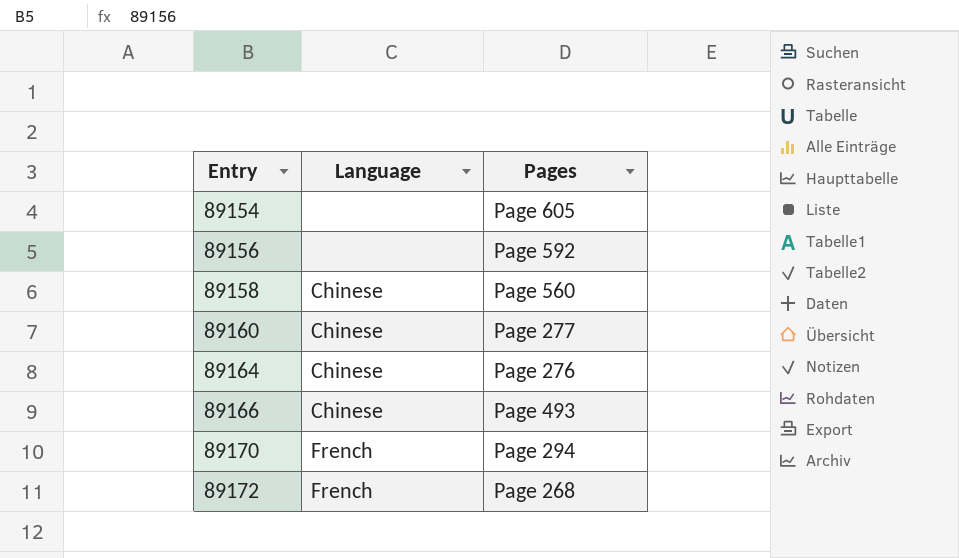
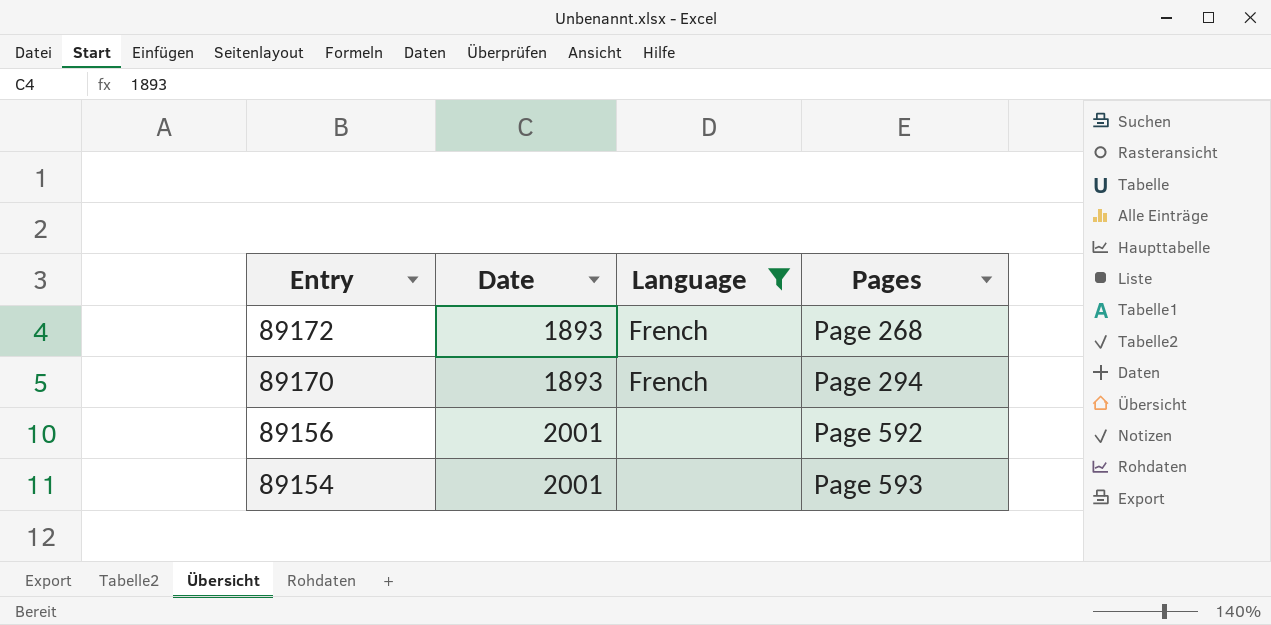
filter: none -> Language != Chinese
row order: Entry ascending -> Entry descending
column Date | position: none -> 2
89154 | Pages: Page 605 -> Page 593

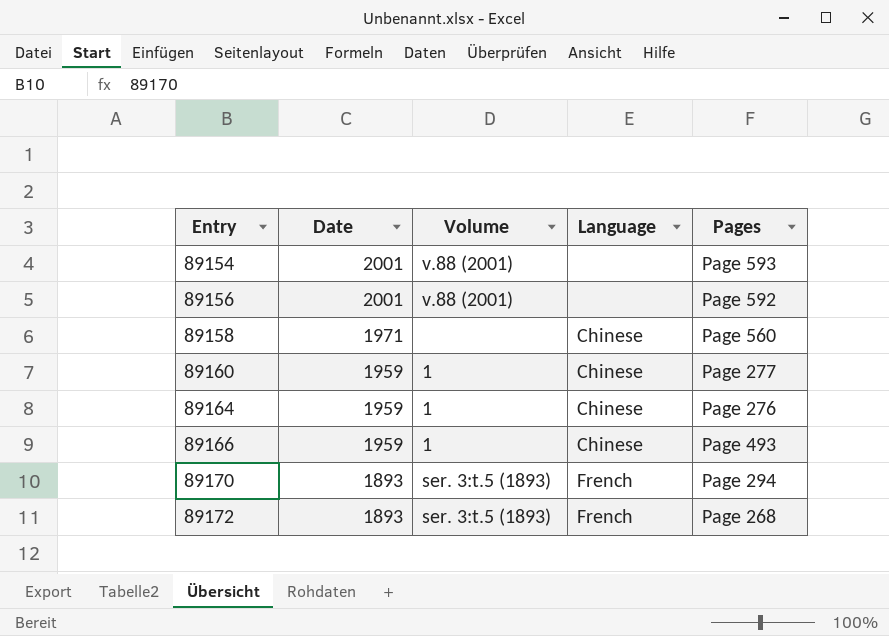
filter: Language != Chinese -> none
row order: Entry descending -> Entry ascending
column Volume | position: none -> 3

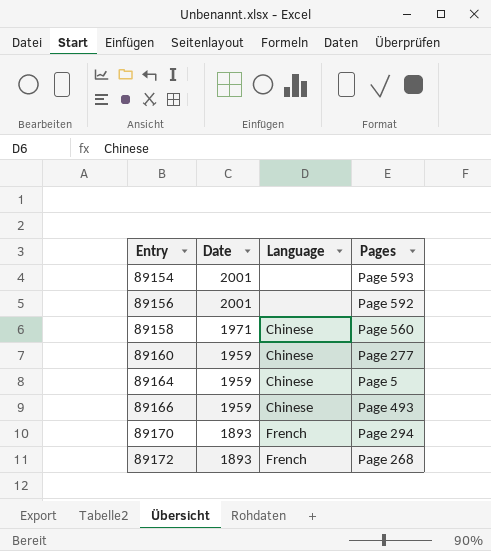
column Volume | position: 3 -> none
89164 | Pages: Page 276 -> Page 5

